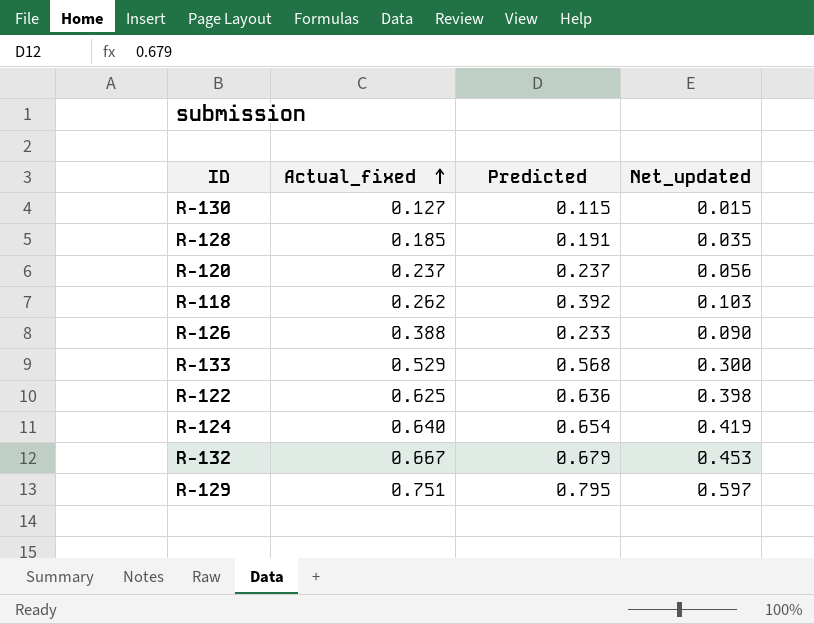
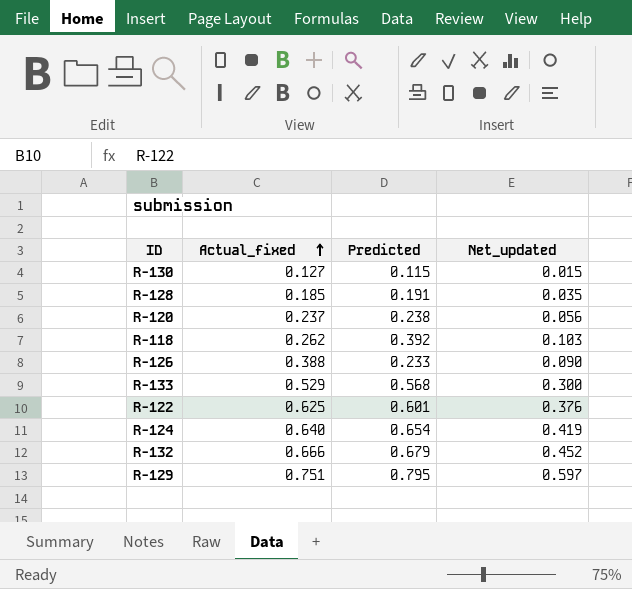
R-120 | Predicted: 0.237 -> 0.238
R-122 | Predicted: 0.636 -> 0.601
R-122 | Net_updated: 0.398 -> 0.376
R-132 | Actual_fixed: 0.667 -> 0.666
R-132 | Net_updated: 0.453 -> 0.452

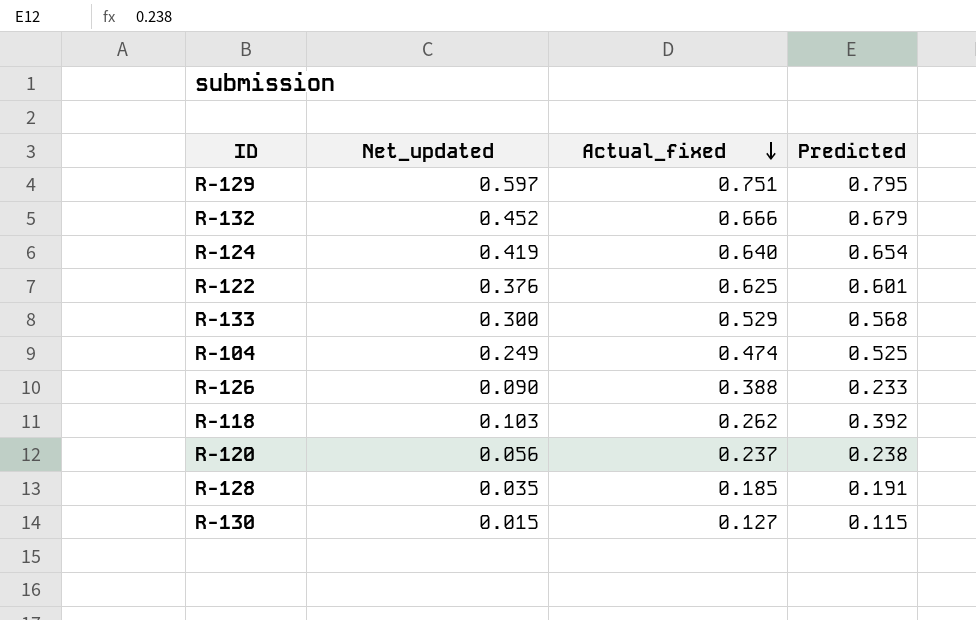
row order: Actual_fixed ascending -> Actual_fixed descending
column Net_updated | position: 4 -> 2
row R-104: none -> 0.249 | 0.474 | 0.525

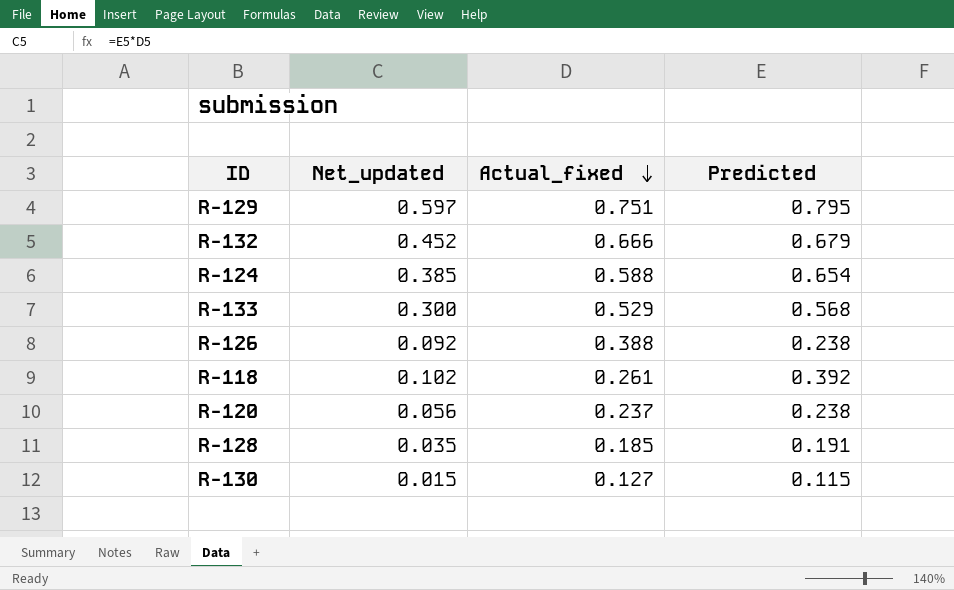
row R-122: 0.376 | 0.625 | 0.601 -> none
row R-104: 0.249 | 0.474 | 0.525 -> none
R-124 | Net_updated: 0.419 -> 0.385
R-124 | Actual_fixed: 0.640 -> 0.588
R-126 | Net_updated: 0.090 -> 0.092
R-126 | Predicted: 0.233 -> 0.238
R-118 | Net_updated: 0.103 -> 0.102
R-118 | Actual_fixed: 0.262 -> 0.261

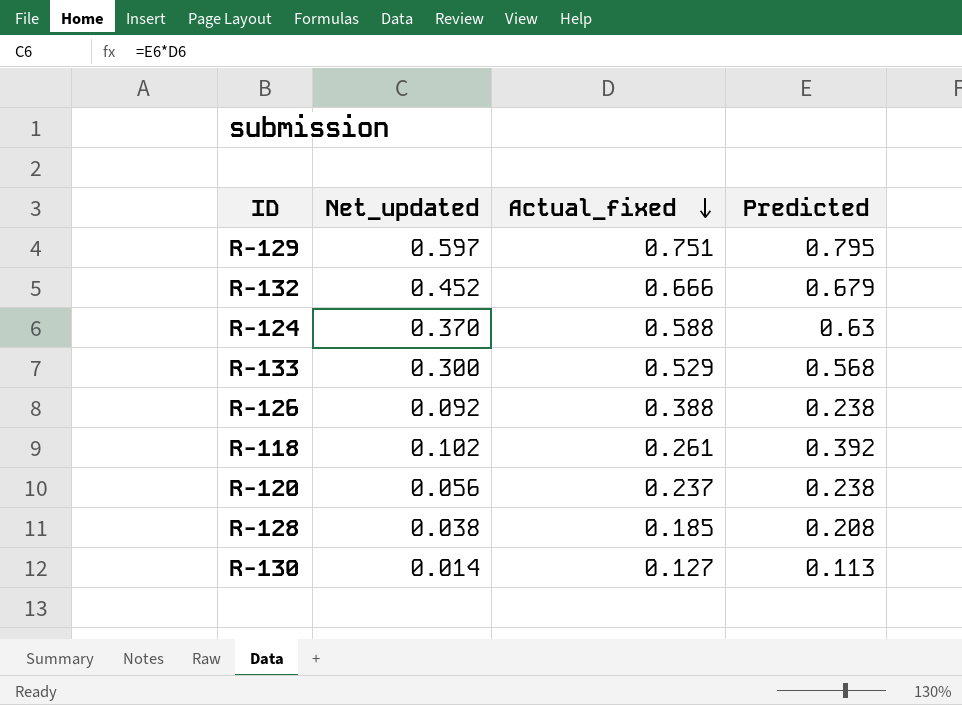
R-124 | Net_updated: 0.385 -> 0.370
R-124 | Predicted: 0.654 -> 0.63
R-128 | Net_updated: 0.035 -> 0.038
R-128 | Predicted: 0.191 -> 0.208
R-130 | Net_updated: 0.015 -> 0.014
R-130 | Predicted: 0.115 -> 0.113

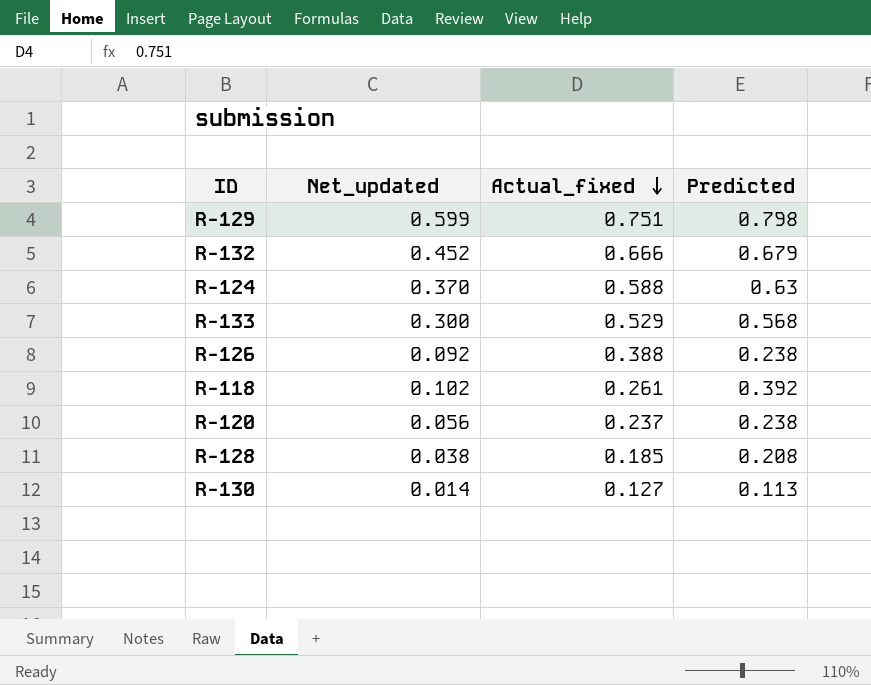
R-129 | Net_updated: 0.597 -> 0.599
R-129 | Predicted: 0.795 -> 0.798

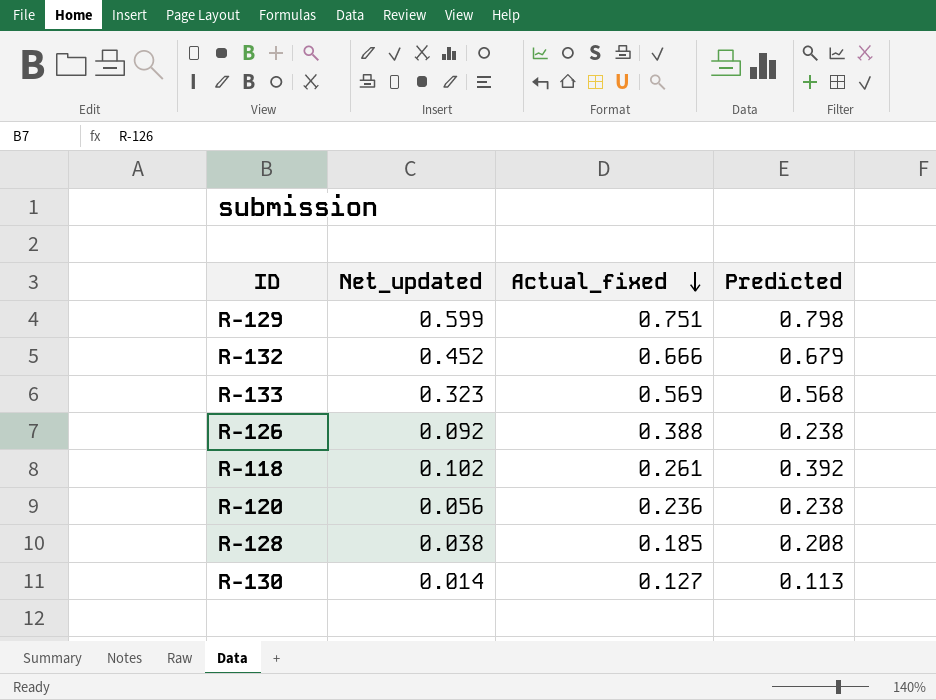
row R-124: 0.370 | 0.588 | 0.63 -> none
R-133 | Net_updated: 0.300 -> 0.323
R-133 | Actual_fixed: 0.529 -> 0.569
R-120 | Actual_fixed: 0.237 -> 0.236

